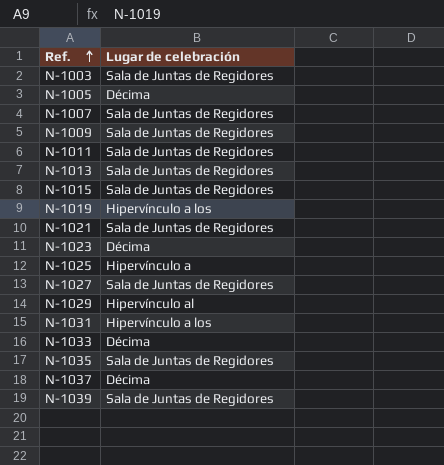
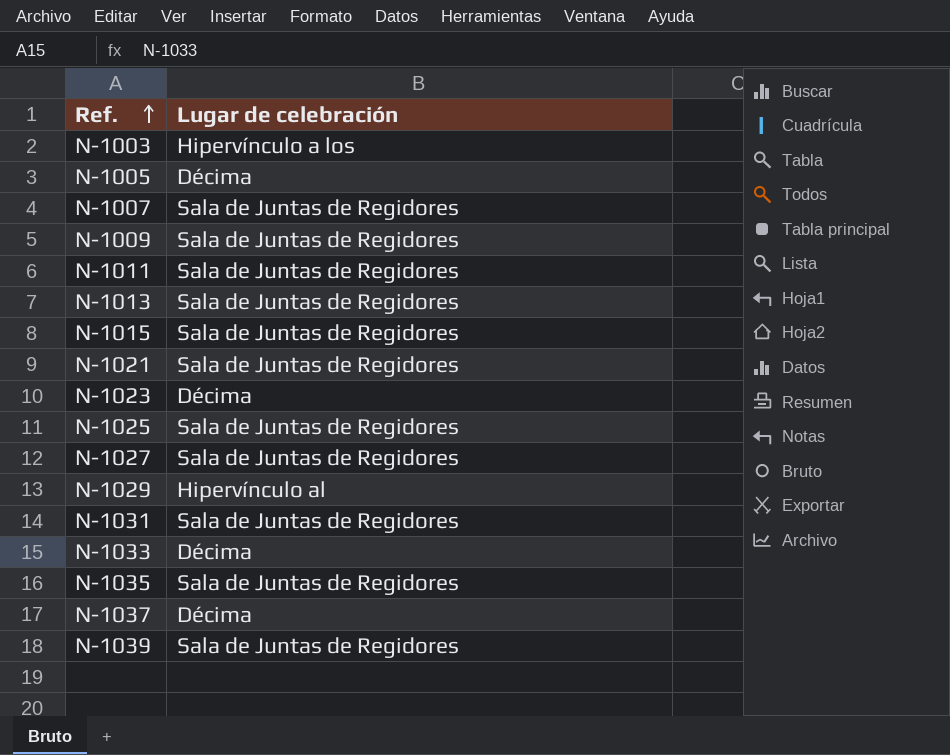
row N-1019: Hipervínculo a los -> none
N-1003 | Lugar de celebración: Sala de Juntas de Regidores -> Hipervínculo a los
N-1025 | Lugar de celebración: Hipervínculo a -> Sala de Juntas de Regidores
N-1031 | Lugar de celebración: Hipervínculo a los -> Sala de Juntas de Regidores

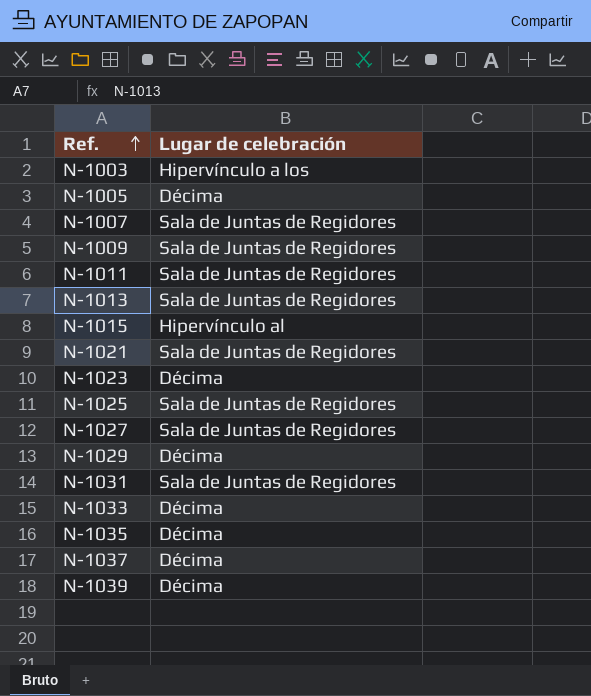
N-1015 | Lugar de celebración: Sala de Juntas de Regidores -> Hipervínculo al
N-1029 | Lugar de celebración: Hipervínculo al -> Décima
N-1035 | Lugar de celebración: Sala de Juntas de Regidores -> Décima
N-1039 | Lugar de celebración: Sala de Juntas de Regidores -> Décima

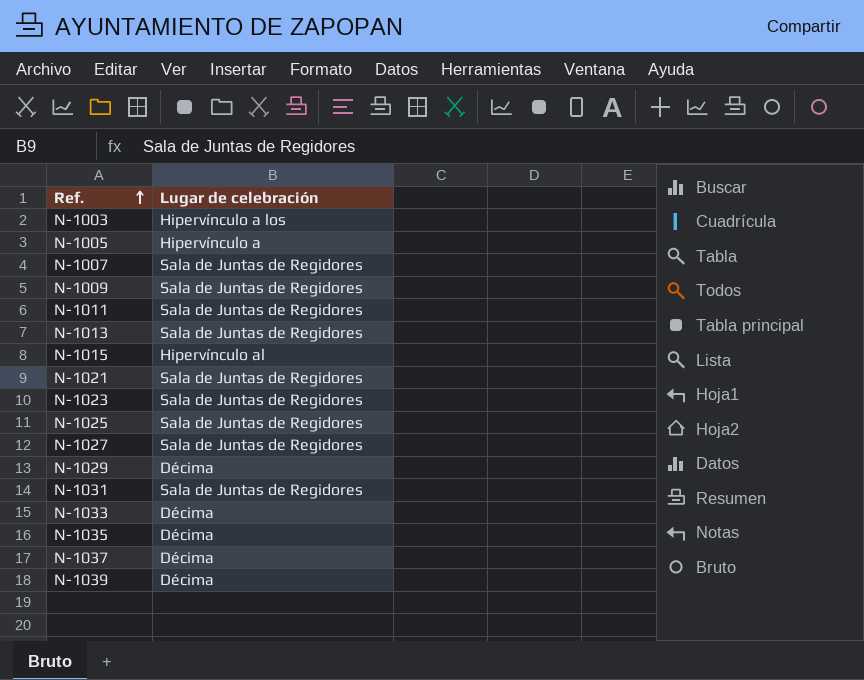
N-1005 | Lugar de celebración: Décima -> Hipervínculo a
N-1023 | Lugar de celebración: Décima -> Sala de Juntas de Regidores

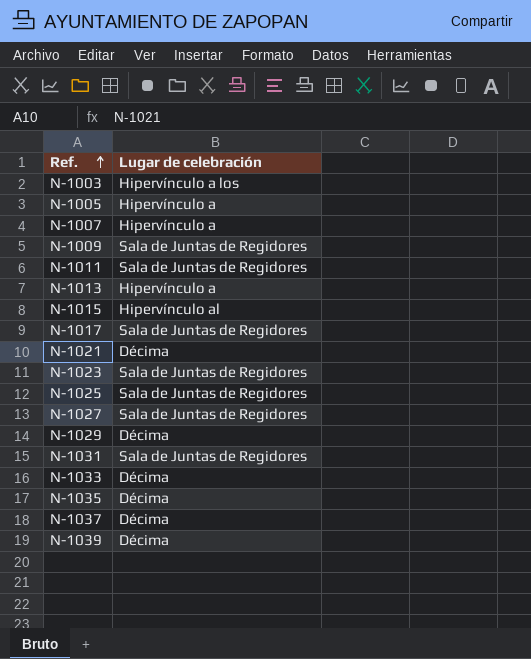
N-1007 | Lugar de celebración: Sala de Juntas de Regidores -> Hipervínculo a
N-1013 | Lugar de celebración: Sala de Juntas de Regidores -> Hipervínculo a
row N-1017: none -> Sala de Juntas de Regidores
N-1021 | Lugar de celebración: Sala de Juntas de Regidores -> Décima

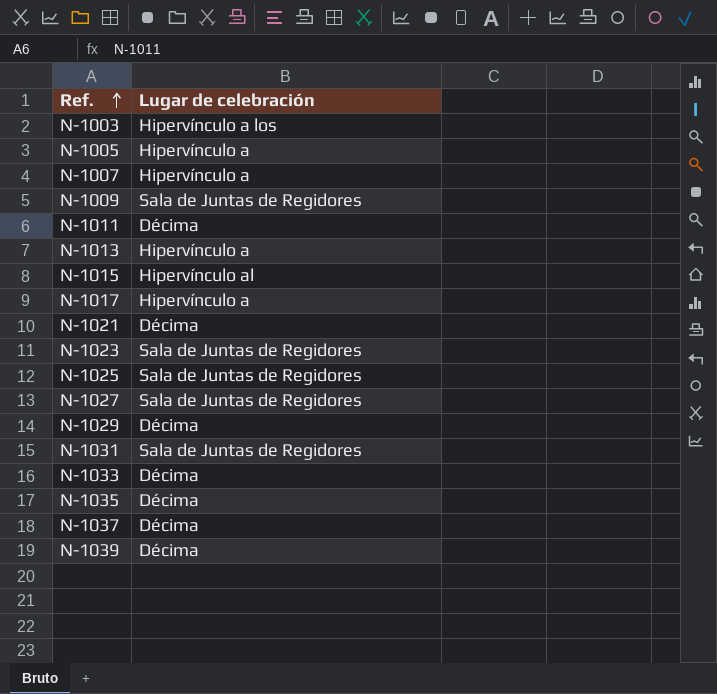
N-1011 | Lugar de celebración: Sala de Juntas de Regidores -> Décima
N-1017 | Lugar de celebración: Sala de Juntas de Regidores -> Hipervínculo a

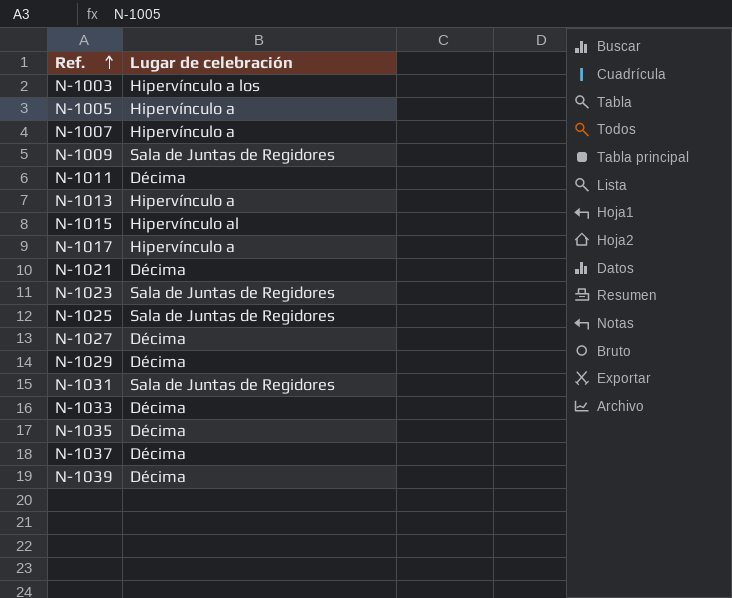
N-1027 | Lugar de celebración: Sala de Juntas de Regidores -> Décima

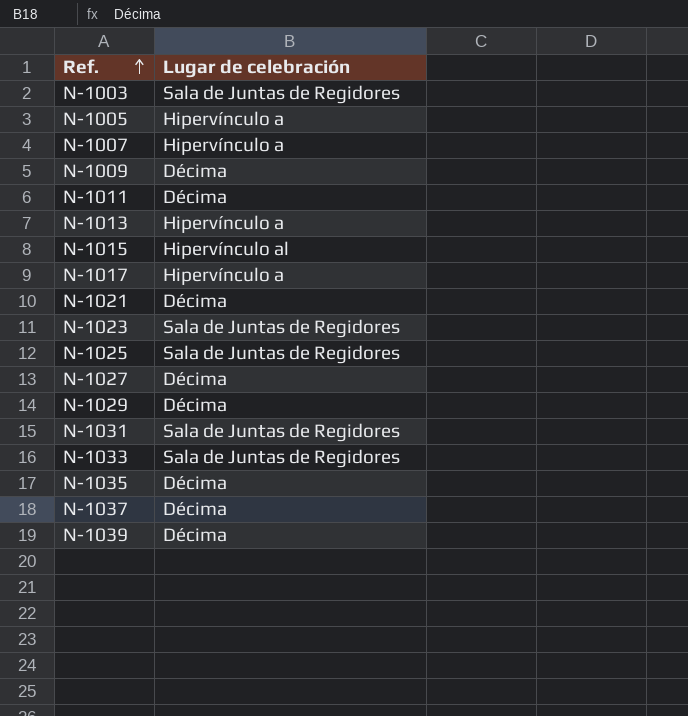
N-1003 | Lugar de celebración: Hipervínculo a los -> Sala de Juntas de Regidores
N-1009 | Lugar de celebración: Sala de Juntas de Regidores -> Décima
N-1033 | Lugar de celebración: Décima -> Sala de Juntas de Regidores

